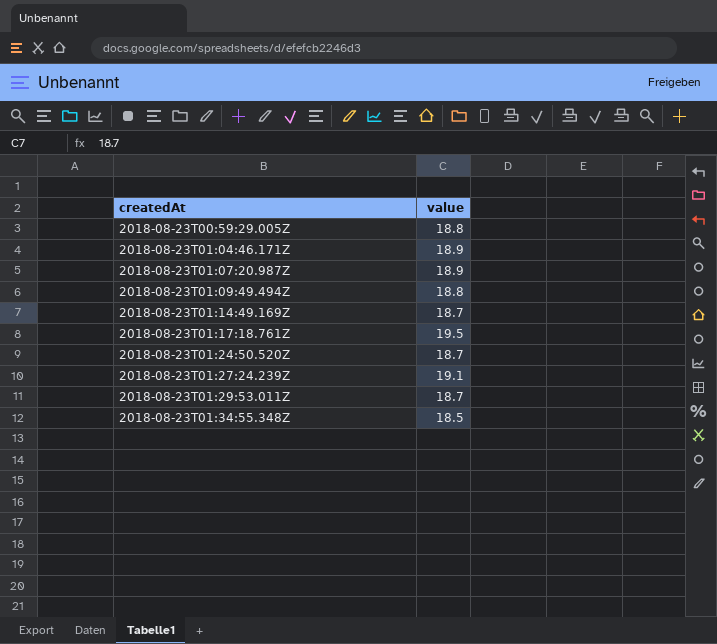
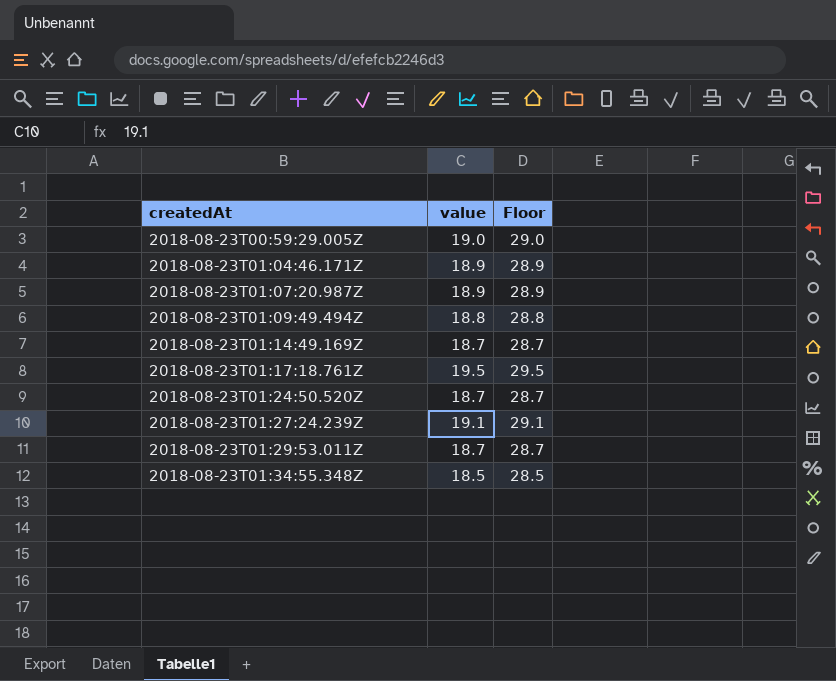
column Floor | formula: none -> [value] + 10
2018-08-23T00:59:29.005Z | value: 18.8 -> 19.0

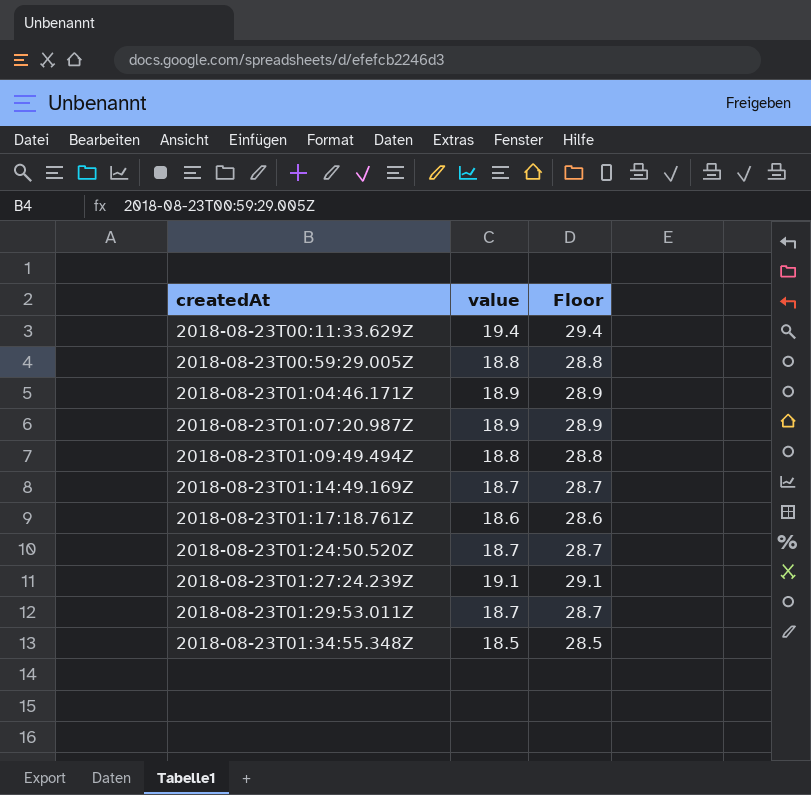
row 2018-08-23T00:11:33.629Z: none -> 19.4 | 29.4
2018-08-23T00:59:29.005Z | value: 19.0 -> 18.8
2018-08-23T00:59:29.005Z | Floor: 29.0 -> 28.8
2018-08-23T01:17:18.761Z | value: 19.5 -> 18.6
2018-08-23T01:17:18.761Z | Floor: 29.5 -> 28.6

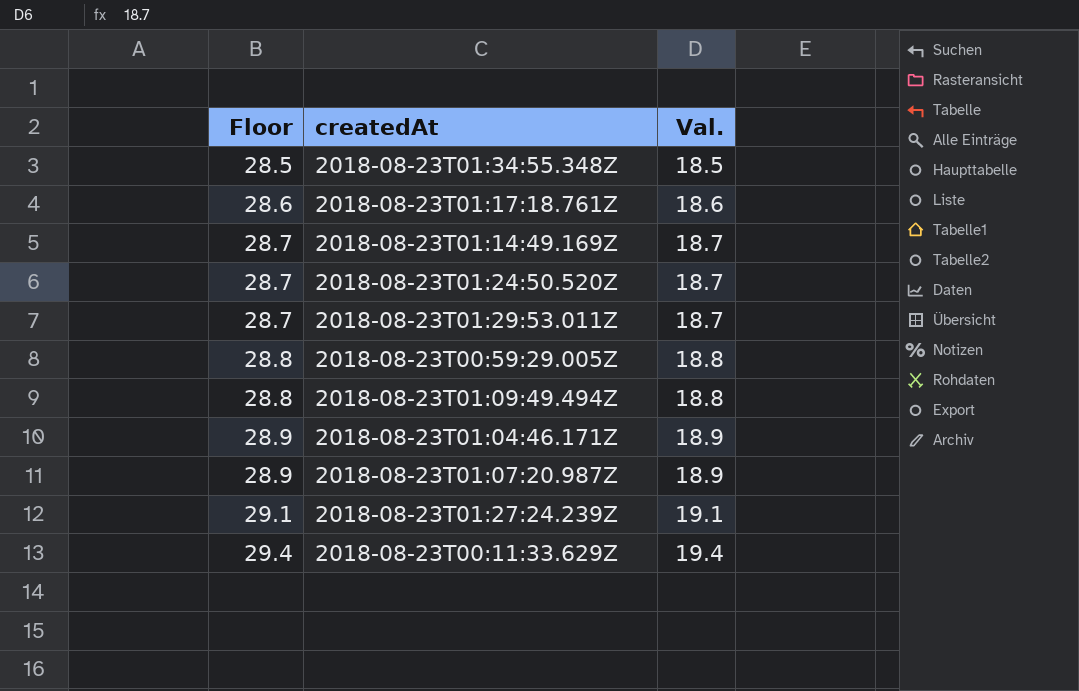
row order: createdAt ascending -> Floor ascending
column Floor | position: 3 -> 1
column name: value -> Val.

